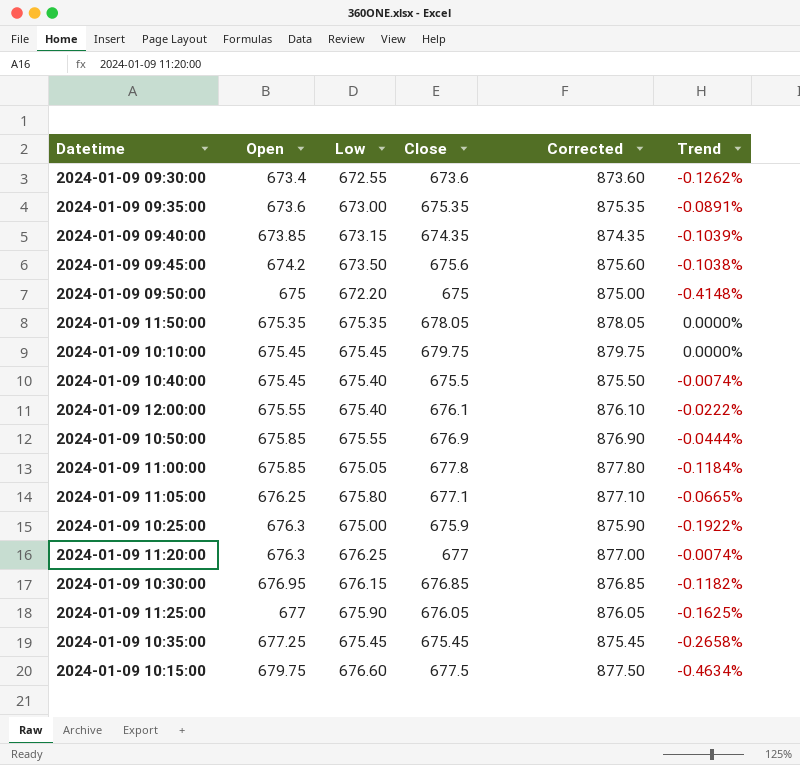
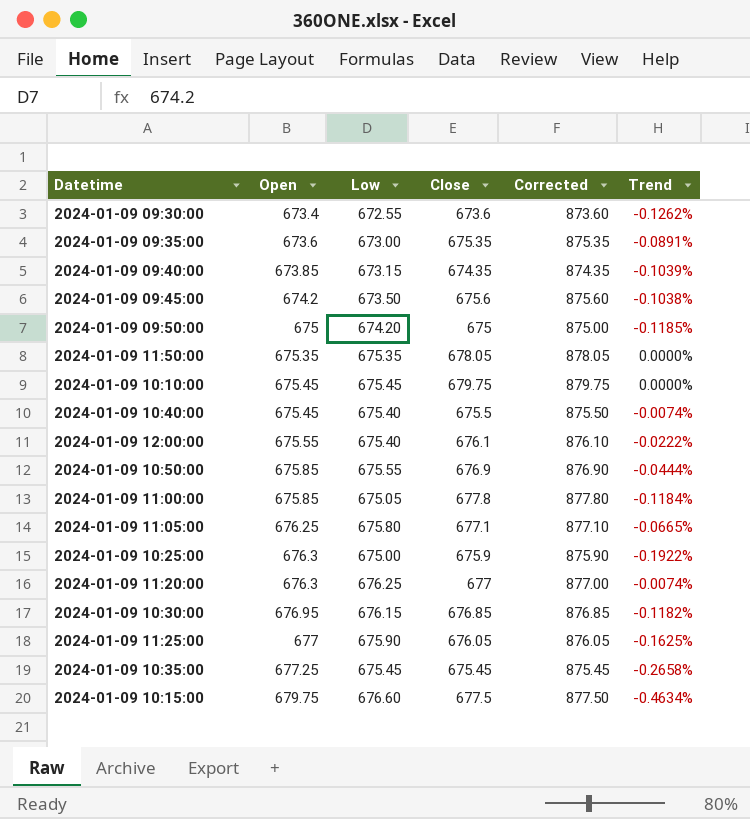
2024-01-09 09:50:00 | Low: 672.20 -> 674.20
2024-01-09 09:50:00 | Trend: -0.4148% -> -0.1185%

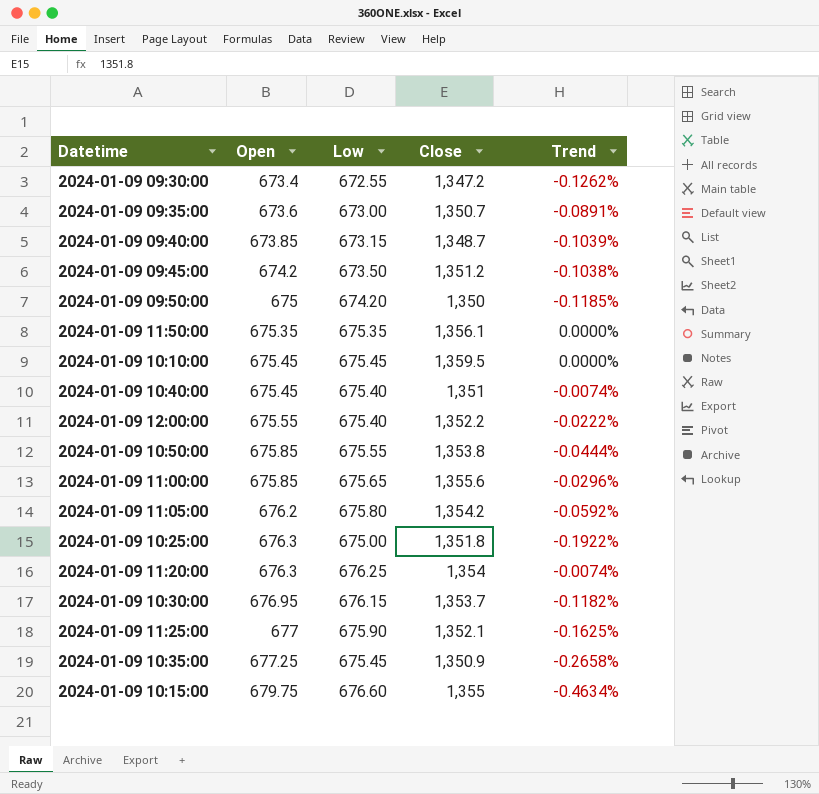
column Corrected | formula: [Close] + 200 -> none
2024-01-09 09:30:00 | Close: 673.6 -> 1,347.2
2024-01-09 09:35:00 | Close: 675.35 -> 1,350.7
2024-01-09 09:40:00 | Close: 674.35 -> 1,348.7
2024-01-09 09:45:00 | Close: 675.6 -> 1,351.2
2024-01-09 09:50:00 | Close: 675 -> 1,350
2024-01-09 11:50:00 | Close: 678.05 -> 1,356.1
2024-01-09 10:10:00 | Close: 679.75 -> 1,359.5
2024-01-09 10:40:00 | Close: 675.5 -> 1,351
2024-01-09 12:00:00 | Close: 676.1 -> 1,352.2
2024-01-09 10:50:00 | Close: 676.9 -> 1,353.8
2024-01-09 11:00:00 | Low: 675.05 -> 675.65
2024-01-09 11:00:00 | Close: 677.8 -> 1,355.6
2024-01-09 11:00:00 | Trend: -0.1184% -> -0.0296%
2024-01-09 11:05:00 | Open: 676.25 -> 676.2
2024-01-09 11:05:00 | Close: 677.1 -> 1,354.2
2024-01-09 11:05:00 | Trend: -0.0665% -> -0.0592%
2024-01-09 10:25:00 | Close: 675.9 -> 1,351.8
2024-01-09 11:20:00 | Close: 677 -> 1,354
2024-01-09 10:30:00 | Close: 676.85 -> 1,353.7
2024-01-09 11:25:00 | Close: 676.05 -> 1,352.1
2024-01-09 10:35:00 | Close: 675.45 -> 1,350.9
2024-01-09 10:15:00 | Close: 677.5 -> 1,355

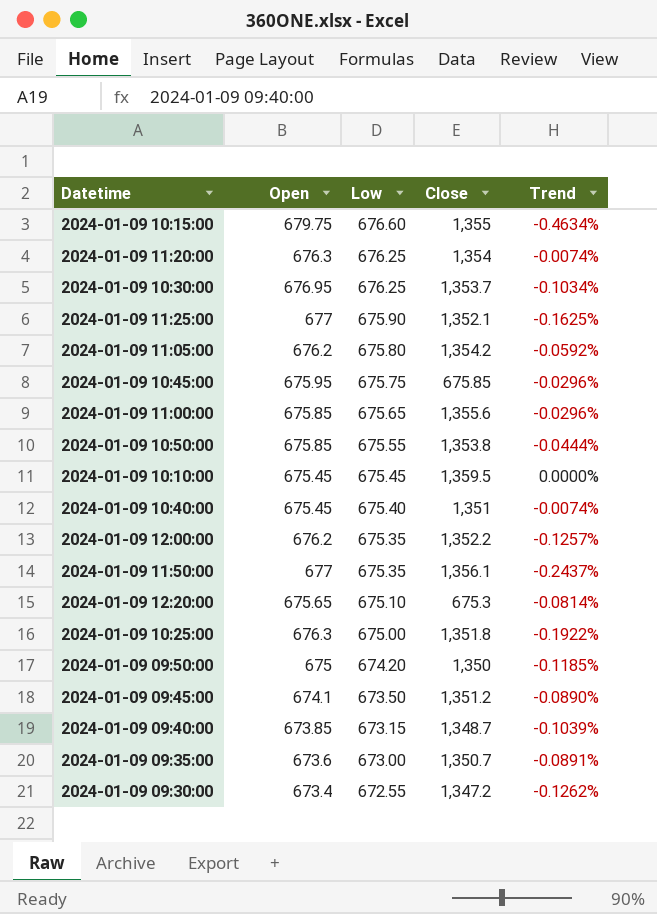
row order: Open ascending -> Low descending
row 2024-01-09 10:35:00: 677.25 | 675.45 | 1,350.9 | -0.2658% -> none
2024-01-09 10:30:00 | Low: 676.15 -> 676.25
2024-01-09 10:30:00 | Trend: -0.1182% -> -0.1034%
row 2024-01-09 10:45:00: none -> 675.95 | 675.75 | 675.85 | -0.0296%
2024-01-09 12:00:00 | Open: 675.55 -> 676.2
2024-01-09 12:00:00 | Low: 675.40 -> 675.35
2024-01-09 12:00:00 | Trend: -0.0222% -> -0.1257%
2024-01-09 11:50:00 | Open: 675.35 -> 677
2024-01-09 11:50:00 | Trend: 0.0000% -> -0.2437%
row 2024-01-09 12:20:00: none -> 675.65 | 675.10 | 675.3 | -0.0814%
2024-01-09 09:45:00 | Open: 674.2 -> 674.1
2024-01-09 09:45:00 | Trend: -0.1038% -> -0.0890%

